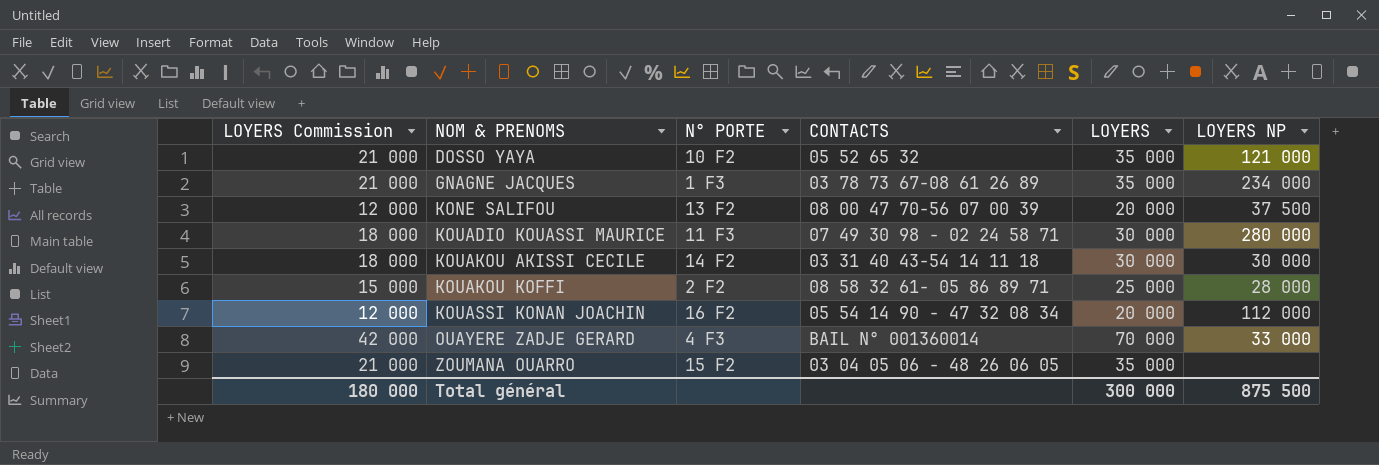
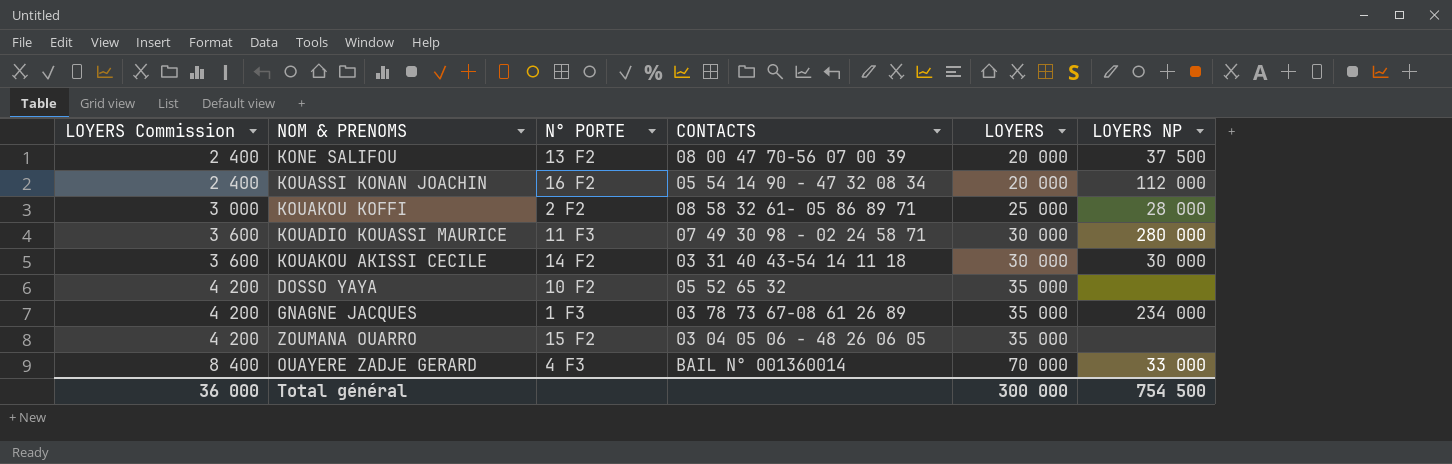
row order: NOM & PRENOMS ascending -> LOYERS Commission ascending
column LOYERS Commission | formula: [LOYERS] * 0,6 -> [LOYERS] * 0,12
DOSSO YAYA | LOYERS NP: 121 000 -> none
Total général | LOYERS Commission: 180 000 -> 36 000
Total général | LOYERS NP: 875 500 -> 754 500

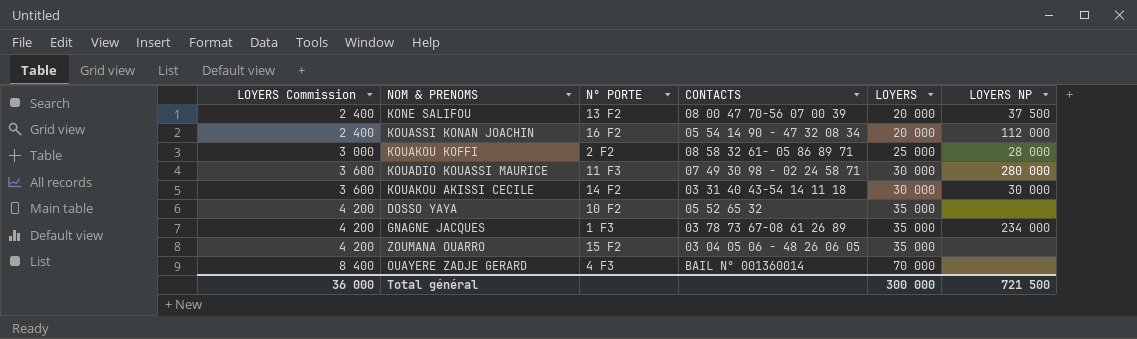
OUAYERE ZADJE GERARD | LOYERS NP: 33 000 -> none
Total général | LOYERS NP: 754 500 -> 721 500

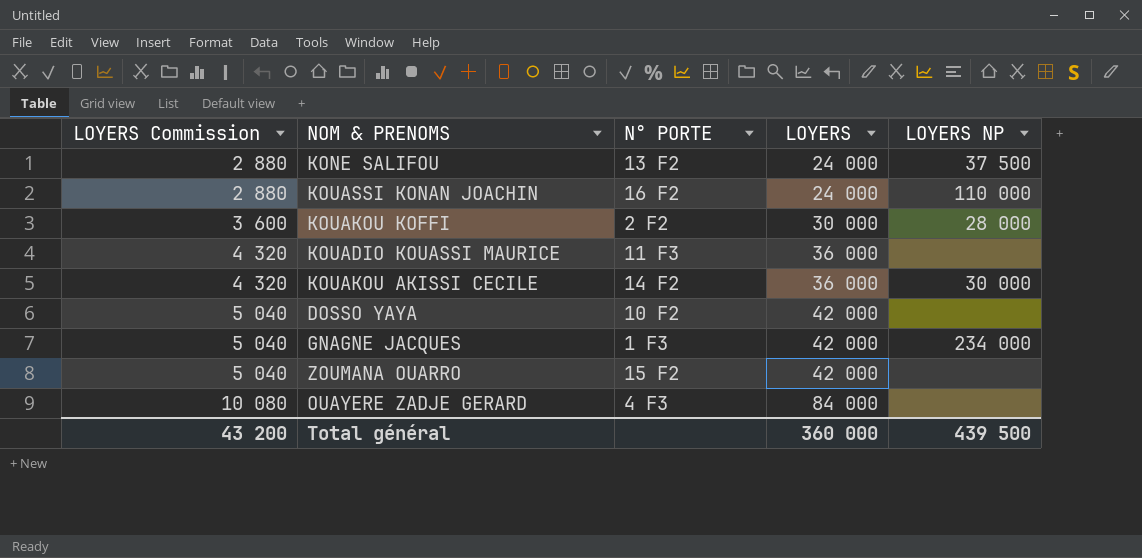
column CONTACTS | position: 4 -> none
KONE SALIFOU | LOYERS Commission: 2 400 -> 2 880
KONE SALIFOU | LOYERS: 20 000 -> 24 000
KOUASSI KONAN JOACHIN | LOYERS Commission: 2 400 -> 2 880
KOUASSI KONAN JOACHIN | LOYERS: 20 000 -> 24 000
KOUASSI KONAN JOACHIN | LOYERS NP: 112 000 -> 110 000
KOUAKOU KOFFI | LOYERS Commission: 3 000 -> 3 600
KOUAKOU KOFFI | LOYERS: 25 000 -> 30 000
KOUADIO KOUASSI MAURICE | LOYERS Commission: 3 600 -> 4 320
KOUADIO KOUASSI MAURICE | LOYERS: 30 000 -> 36 000
KOUADIO KOUASSI MAURICE | LOYERS NP: 280 000 -> none
KOUAKOU AKISSI CECILE | LOYERS Commission: 3 600 -> 4 320
KOUAKOU AKISSI CECILE | LOYERS: 30 000 -> 36 000
DOSSO YAYA | LOYERS Commission: 4 200 -> 5 040
DOSSO YAYA | LOYERS: 35 000 -> 42 000
GNAGNE JACQUES | LOYERS Commission: 4 200 -> 5 040
GNAGNE JACQUES | LOYERS: 35 000 -> 42 000
ZOUMANA OUARRO | LOYERS Commission: 4 200 -> 5 040
ZOUMANA OUARRO | LOYERS: 35 000 -> 42 000
OUAYERE ZADJE GERARD | LOYERS Commission: 8 400 -> 10 080
OUAYERE ZADJE GERARD | LOYERS: 70 000 -> 84 000
Total général | LOYERS Commission: 36 000 -> 43 200
Total général | LOYERS: 300 000 -> 360 000
Total général | LOYERS NP: 721 500 -> 439 500

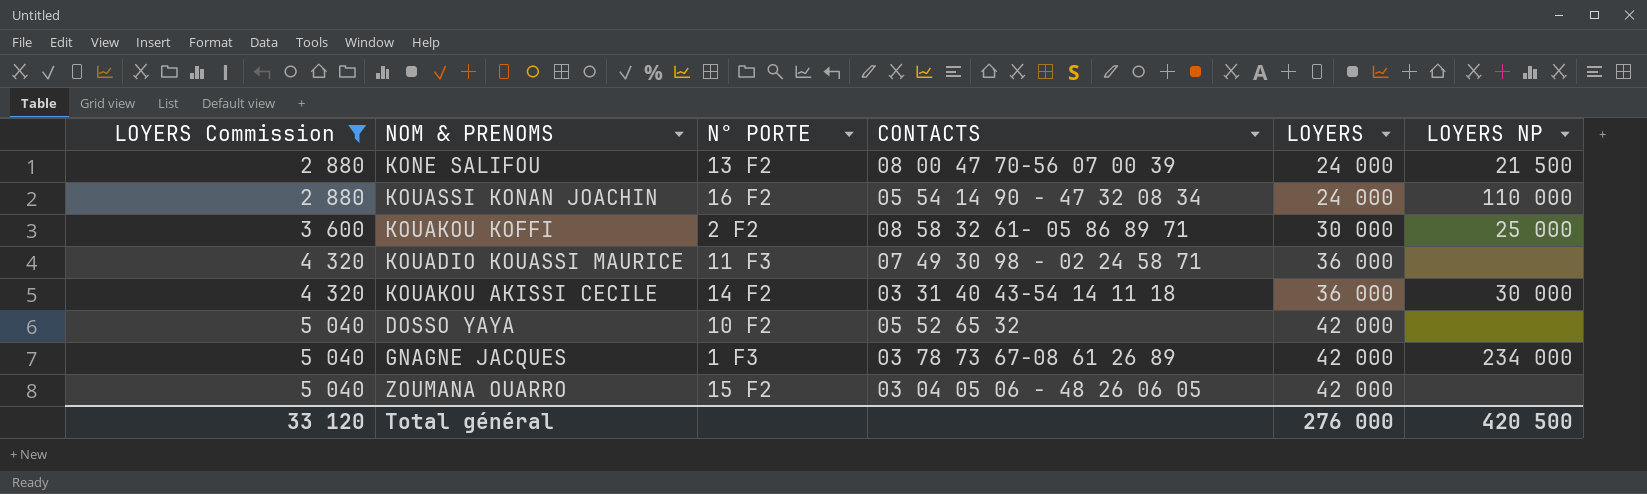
filter: none -> LOYERS Commission != 10 080
column CONTACTS | position: none -> 4
KONE SALIFOU | LOYERS NP: 37 500 -> 21 500
KOUAKOU KOFFI | LOYERS NP: 28 000 -> 25 000
Total général | LOYERS Commission: 43 200 -> 33 120
Total général | LOYERS: 360 000 -> 276 000
Total général | LOYERS NP: 439 500 -> 420 500

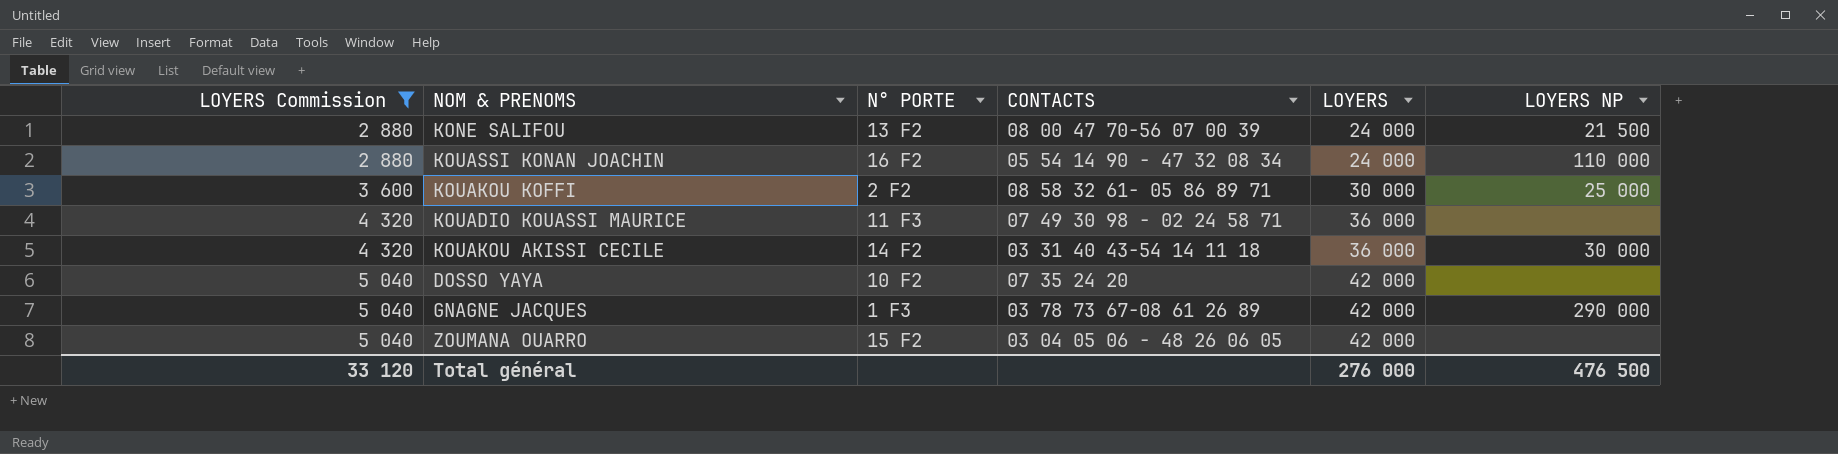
DOSSO YAYA | CONTACTS: 05 52 65 32 -> 07 35 24 20
GNAGNE JACQUES | LOYERS NP: 234 000 -> 290 000
Total général | LOYERS NP: 420 500 -> 476 500

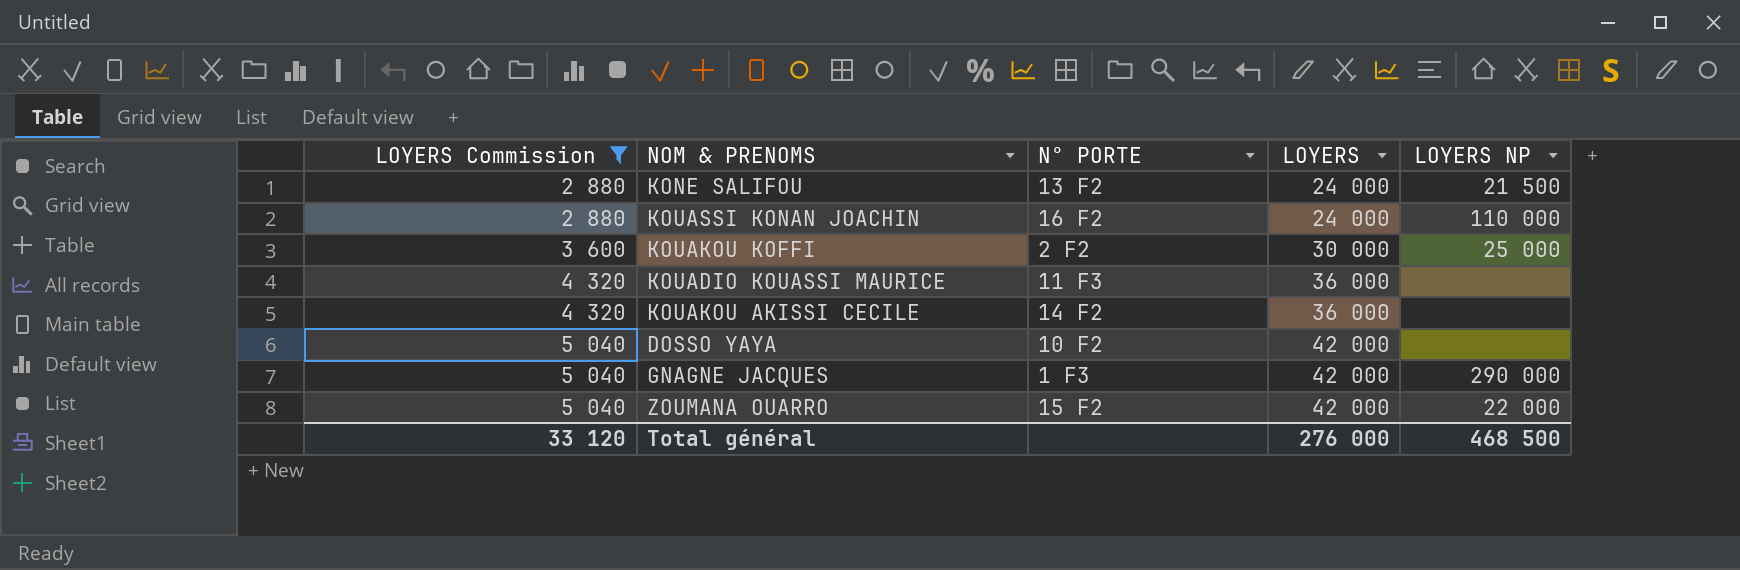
column CONTACTS | position: 4 -> none
KOUAKOU AKISSI CECILE | LOYERS NP: 30 000 -> none
ZOUMANA OUARRO | LOYERS NP: none -> 22 000
Total général | LOYERS NP: 476 500 -> 468 500

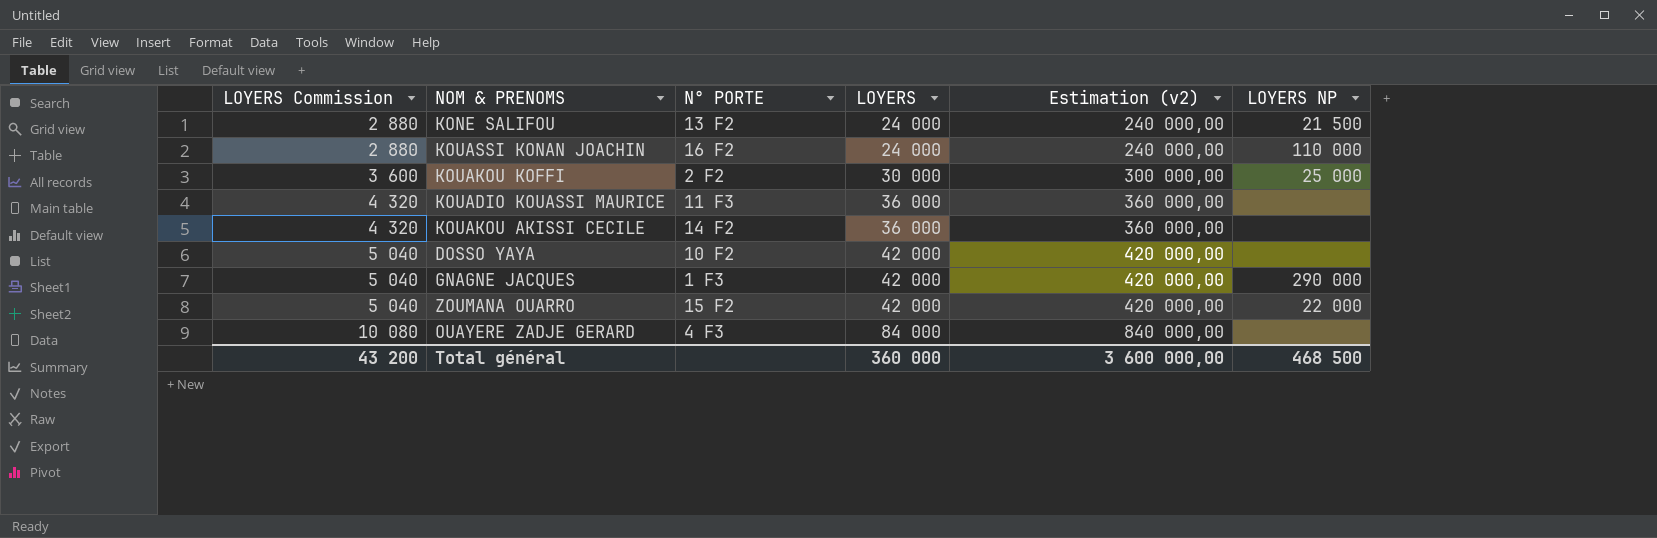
filter: LOYERS Commission != 10 080 -> none
column Estimation (v2) | formula: none -> [LOYERS] * 10
Total général | LOYERS Commission: 33 120 -> 43 200
Total général | LOYERS: 276 000 -> 360 000

